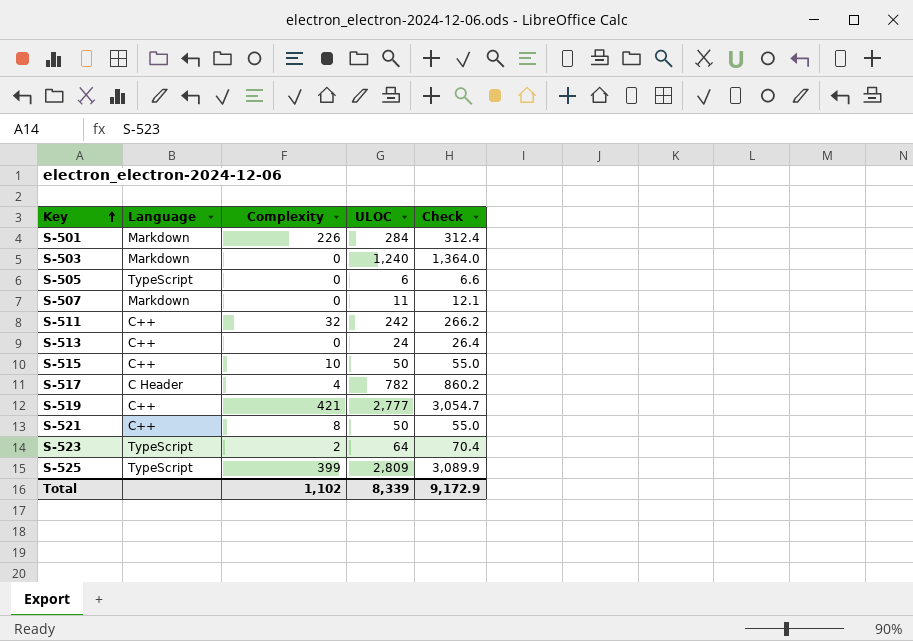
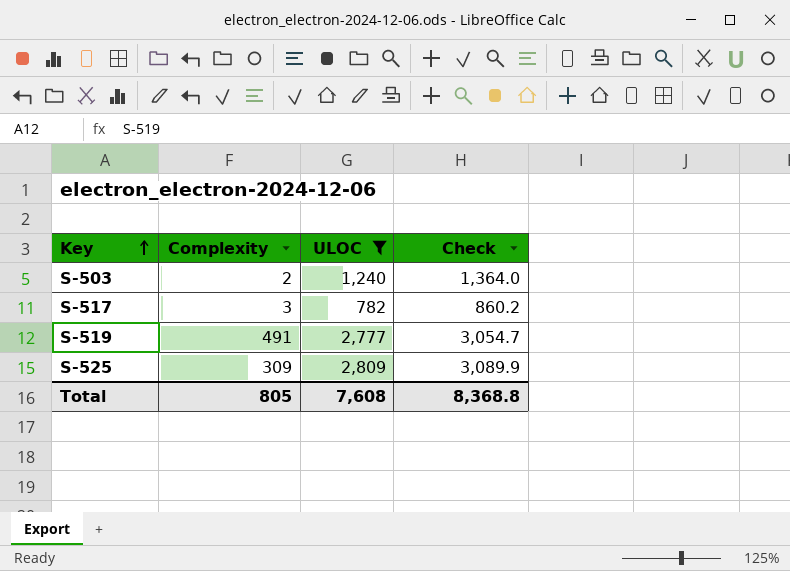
filter: none -> ULOC >= 782
column Language | position: 2 -> none
S-503 | Complexity: 0 -> 2
S-517 | Complexity: 4 -> 3
S-519 | Complexity: 421 -> 491
S-525 | Complexity: 399 -> 309
Total | Complexity: 1,102 -> 805
Total | ULOC: 8,339 -> 7,608
Total | Check: 9,172.9 -> 8,368.8

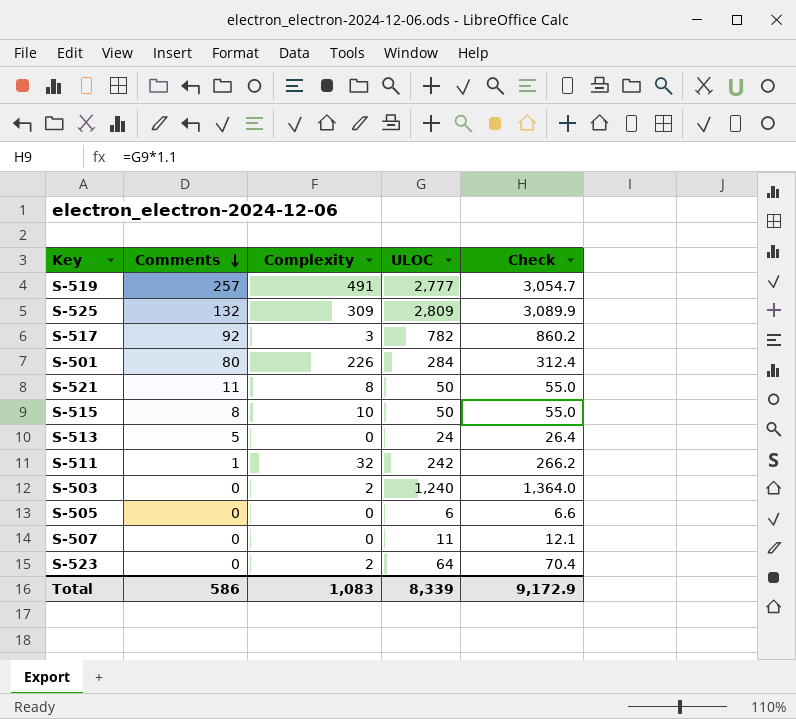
filter: ULOC >= 782 -> none
row order: Key ascending -> Comments descending
column Comments | position: none -> 2
Total | Complexity: 805 -> 1,083
Total | ULOC: 7,608 -> 8,339
Total | Check: 8,368.8 -> 9,172.9

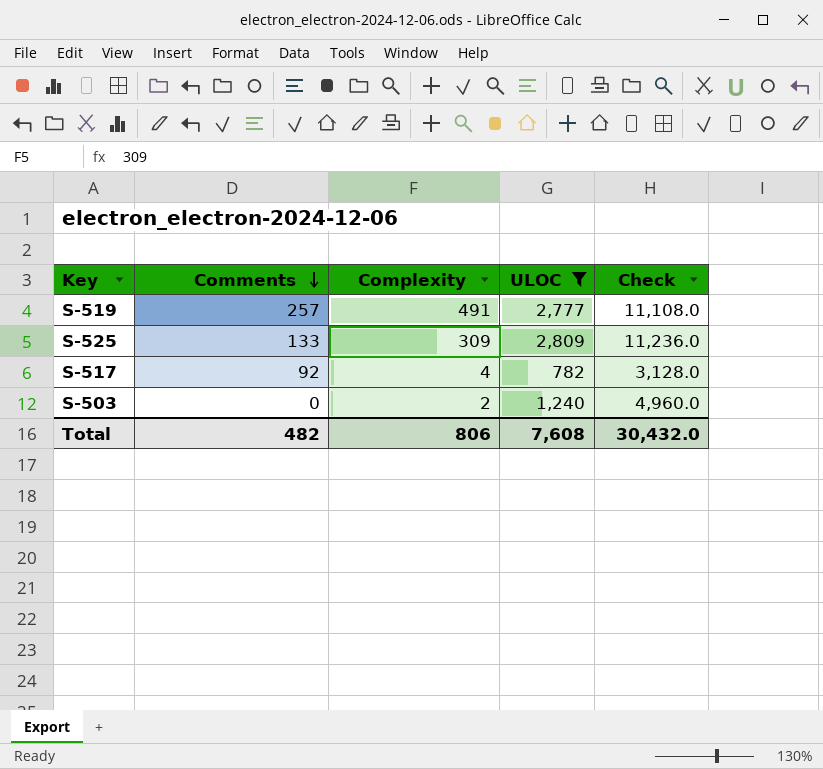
filter: none -> ULOC >= 782
column Check | formula: [ULOC] * 1.1 -> [ULOC] * 4
S-525 | Comments: 132 -> 133
S-517 | Complexity: 3 -> 4
Total | Comments: 586 -> 482
Total | Complexity: 1,083 -> 806
Total | ULOC: 8,339 -> 7,608
Total | Check: 9,172.9 -> 30,432.0

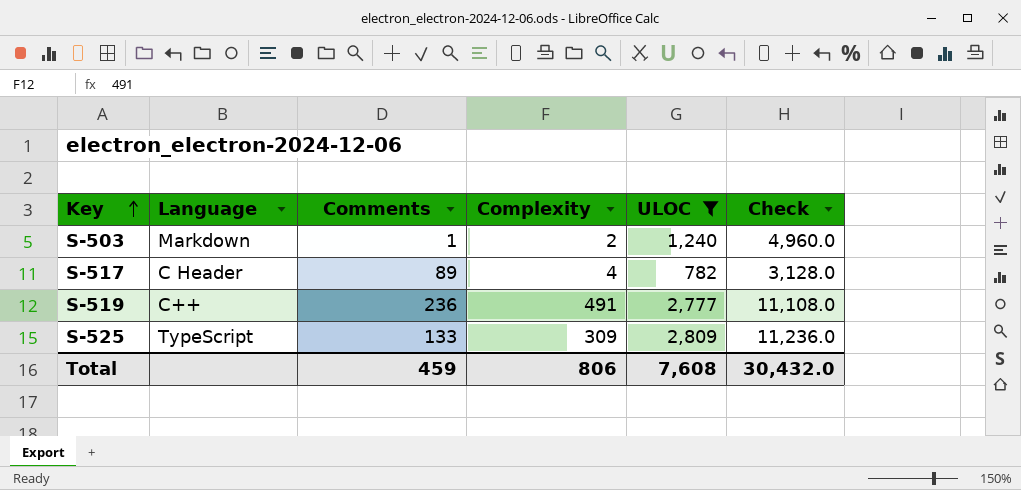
row order: Comments descending -> Key ascending
column Language | position: none -> 2
S-503 | Comments: 0 -> 1
S-517 | Comments: 92 -> 89
S-519 | Comments: 257 -> 236
Total | Comments: 482 -> 459

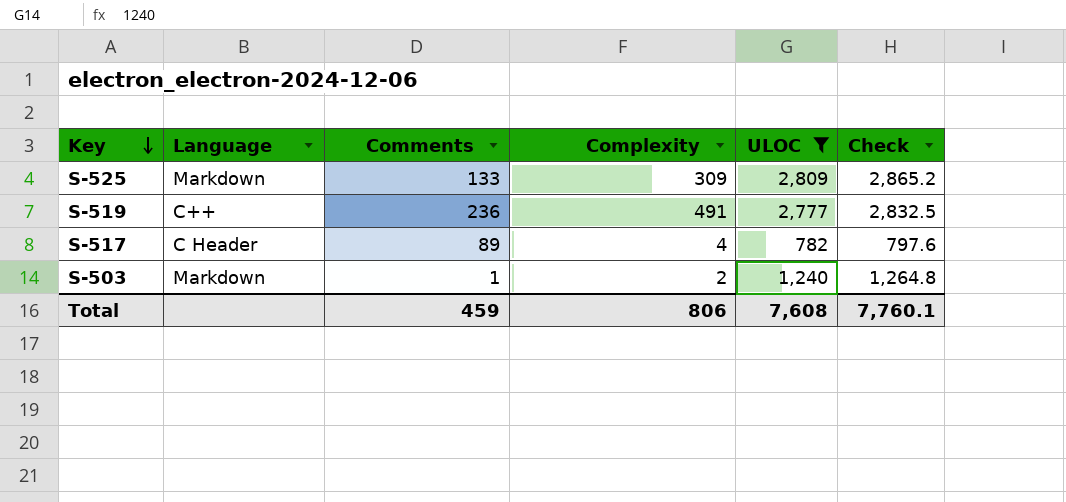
row order: Key ascending -> Key descending
column Check | formula: [ULOC] * 4 -> [ULOC] * 1.02
S-525 | Language: TypeScript -> Markdown
Total | Check: 30,432.0 -> 7,760.1

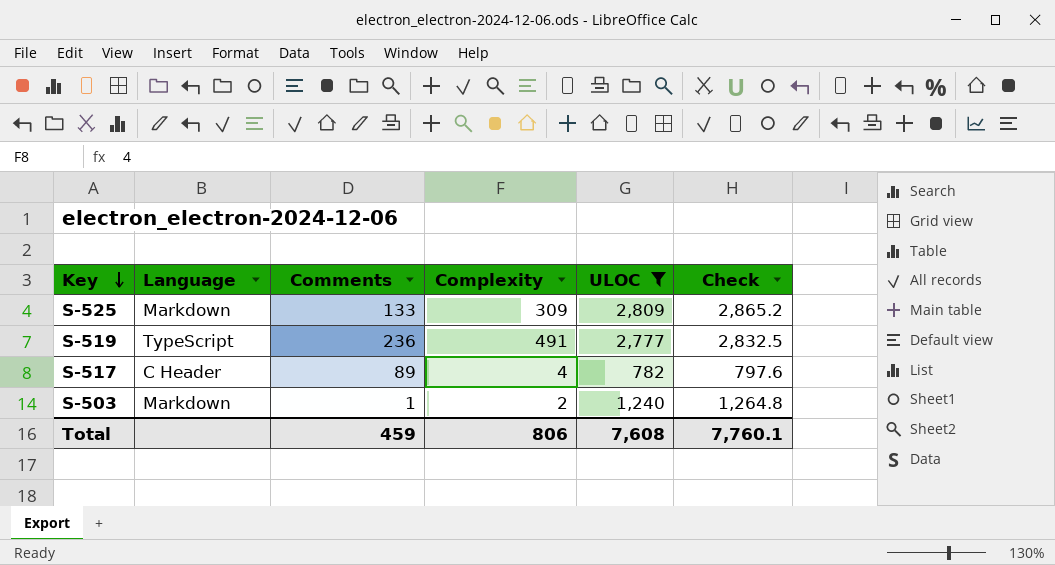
S-519 | Language: C++ -> TypeScript

